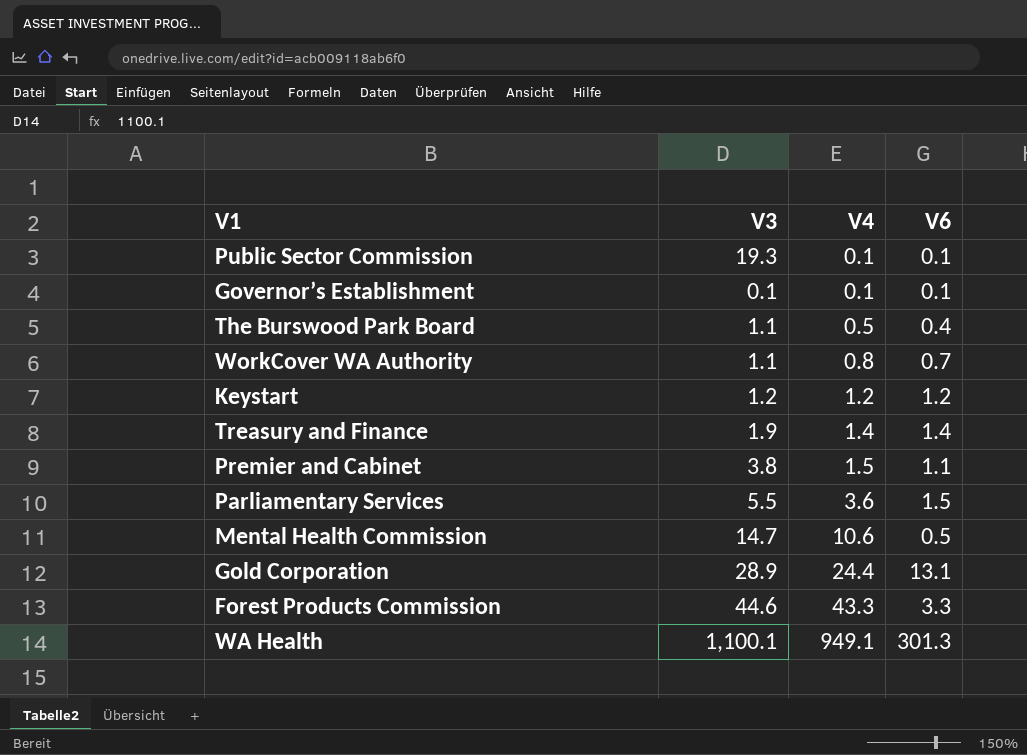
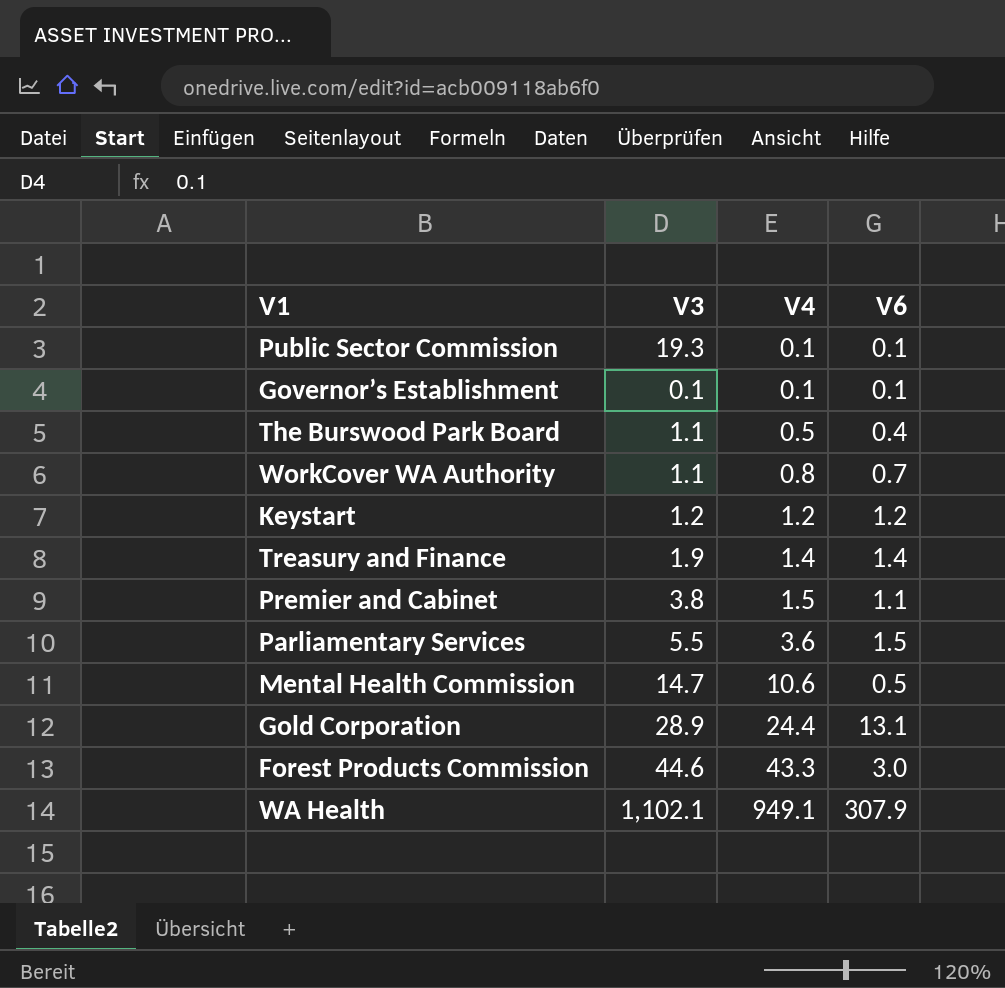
Forest Products Commission | V6: 3.3 -> 3.0
WA Health | V3: 1,100.1 -> 1,102.1
WA Health | V6: 301.3 -> 307.9

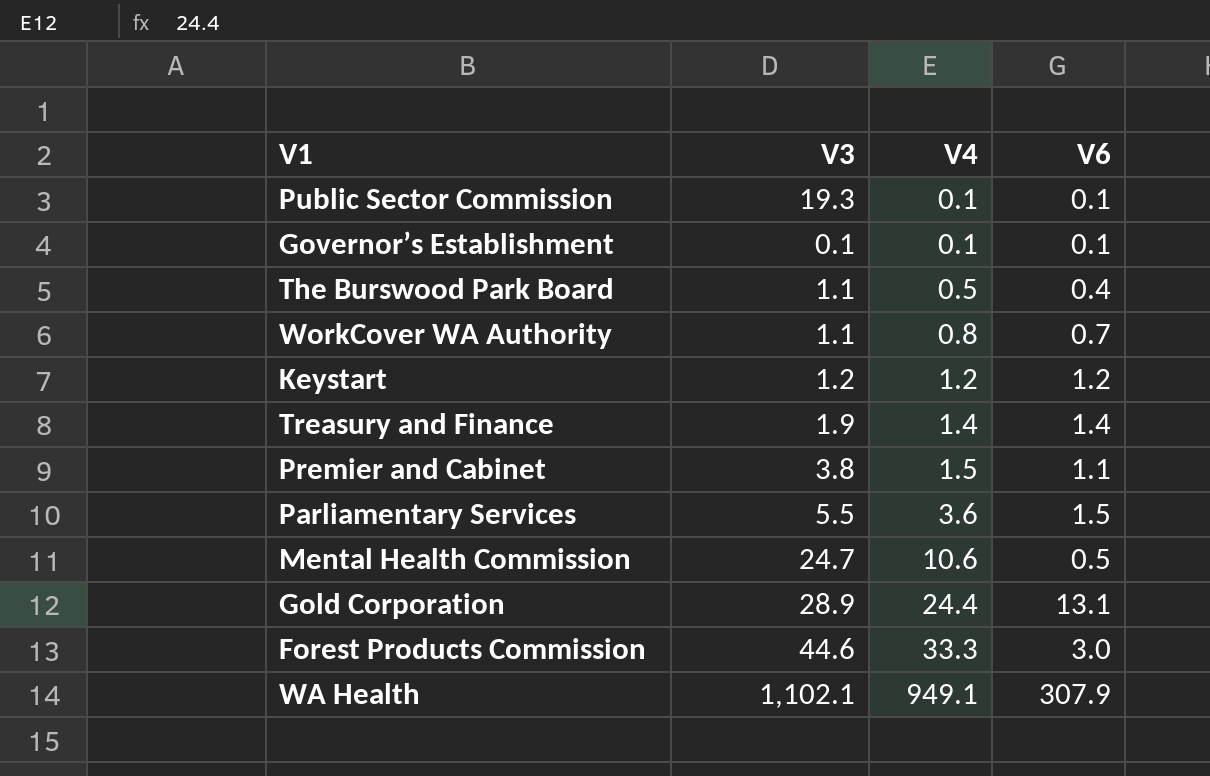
Mental Health Commission | V3: 14.7 -> 24.7
Forest Products Commission | V4: 43.3 -> 33.3

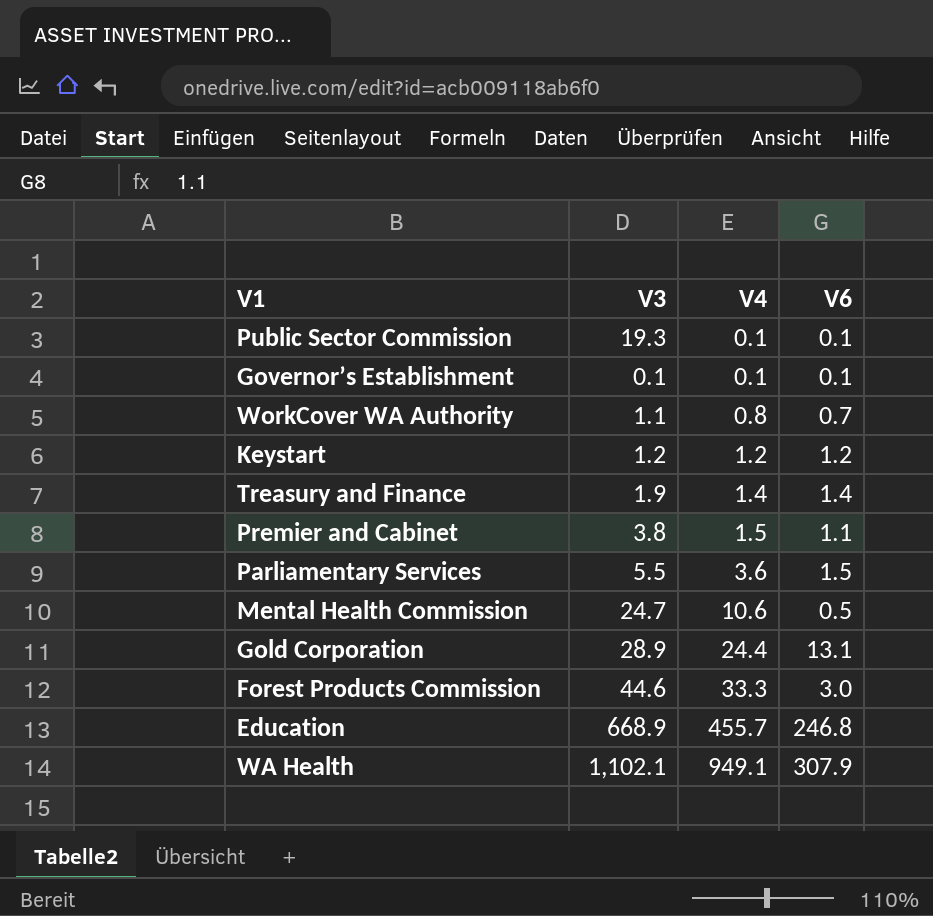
row The Burswood Park Board: 1.1 | 0.5 | 0.4 -> none
row Education: none -> 668.9 | 455.7 | 246.8

